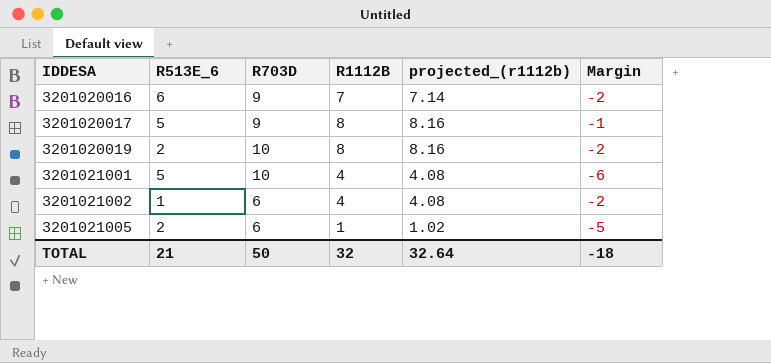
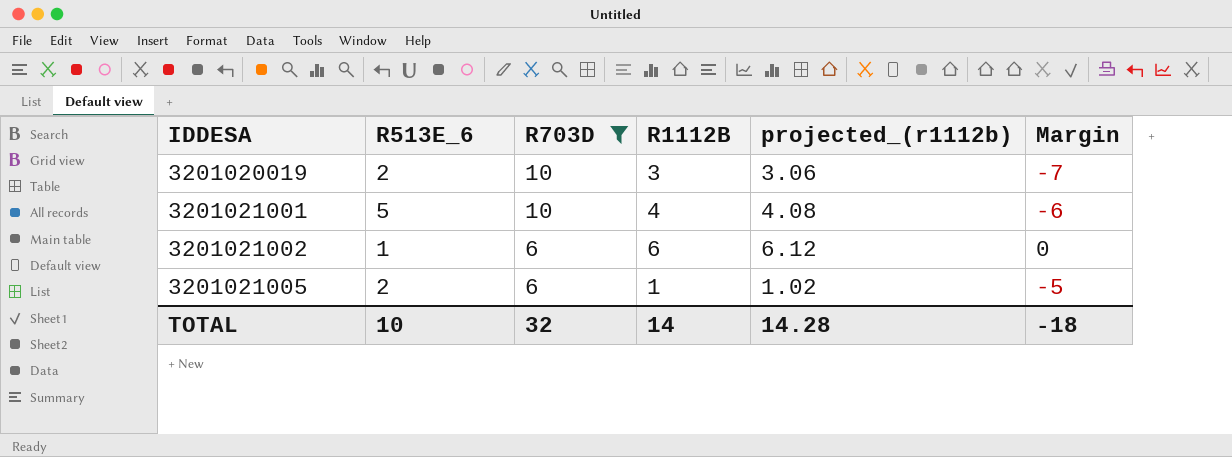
filter: none -> R703D != 9
3201020019 | R1112B: 8 -> 3
3201020019 | projected_(r1112b): 8.16 -> 3.06
3201020019 | Margin: -2 -> -7
3201021002 | R1112B: 4 -> 6
3201021002 | projected_(r1112b): 4.08 -> 6.12
3201021002 | Margin: -2 -> 0
TOTAL | R513E_6: 21 -> 10
TOTAL | R703D: 50 -> 32
TOTAL | R1112B: 32 -> 14
TOTAL | projected_(r1112b): 32.64 -> 14.28

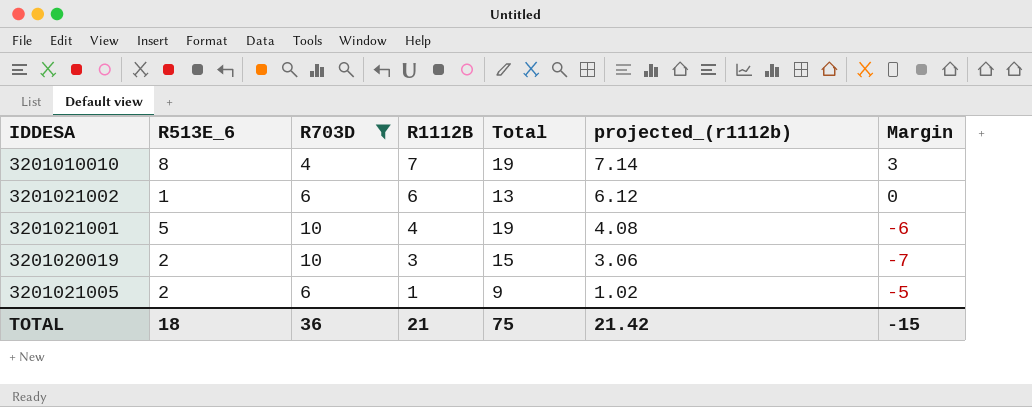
row order: IDDESA ascending -> R1112B descending
column Total | formula: none -> [R513E_6] + [R703D] + [R1112B]
row 3201010010: none -> 8 | 4 | 7 | 19 | 7.14 | 3
TOTAL | R513E_6: 10 -> 18
TOTAL | R703D: 32 -> 36
TOTAL | R1112B: 14 -> 21
TOTAL | projected_(r1112b): 14.28 -> 21.42
TOTAL | Margin: -18 -> -15

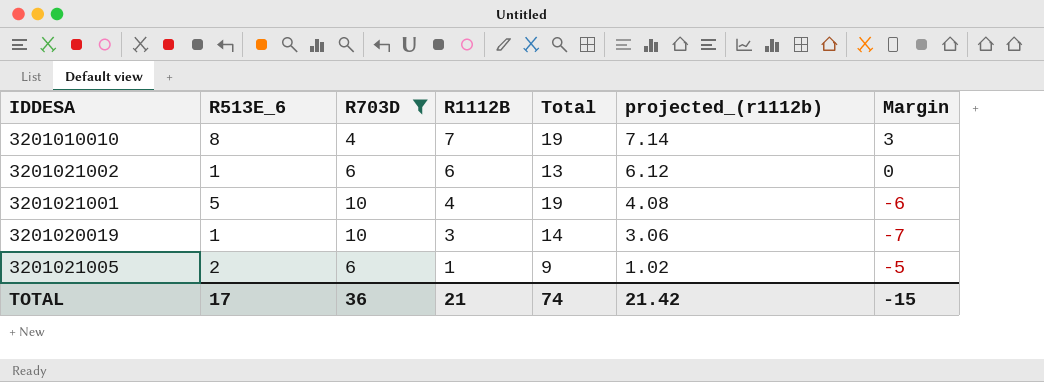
3201020019 | R513E_6: 2 -> 1
3201020019 | Total: 15 -> 14
TOTAL | R513E_6: 18 -> 17
TOTAL | Total: 75 -> 74

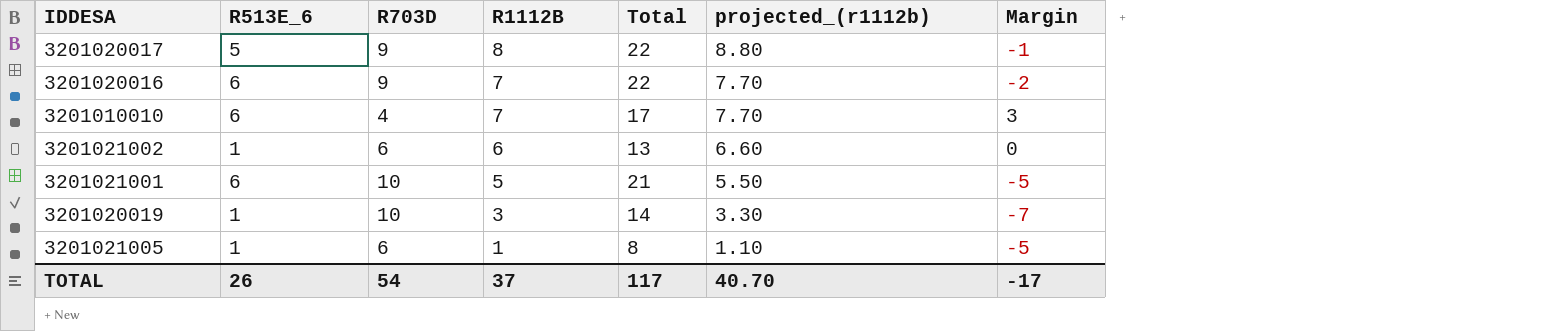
filter: R703D != 9 -> none
column projected_(r1112b) | formula: [R1112B] * 1.02 -> [R1112B] * 1.1
3201010010 | R513E_6: 8 -> 6
3201010010 | Total: 19 -> 17
3201021001 | R513E_6: 5 -> 6
3201021001 | R1112B: 4 -> 5
3201021001 | Total: 19 -> 21
3201021001 | Margin: -6 -> -5
3201021005 | R513E_6: 2 -> 1
3201021005 | Total: 9 -> 8
TOTAL | R513E_6: 17 -> 26
TOTAL | R703D: 36 -> 54
TOTAL | R1112B: 21 -> 37
TOTAL | Total: 74 -> 117
TOTAL | projected_(r1112b): 21.42 -> 40.70
TOTAL | Margin: -15 -> -17

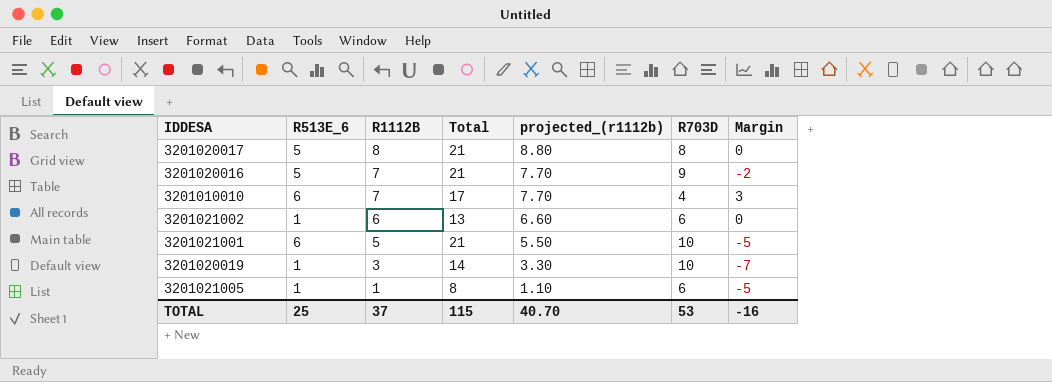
column R703D | position: 3 -> 6
3201020017 | Total: 22 -> 21
3201020017 | R703D: 9 -> 8
3201020017 | Margin: -1 -> 0
3201020016 | R513E_6: 6 -> 5
3201020016 | Total: 22 -> 21
TOTAL | R513E_6: 26 -> 25
TOTAL | Total: 117 -> 115
TOTAL | R703D: 54 -> 53
TOTAL | Margin: -17 -> -16

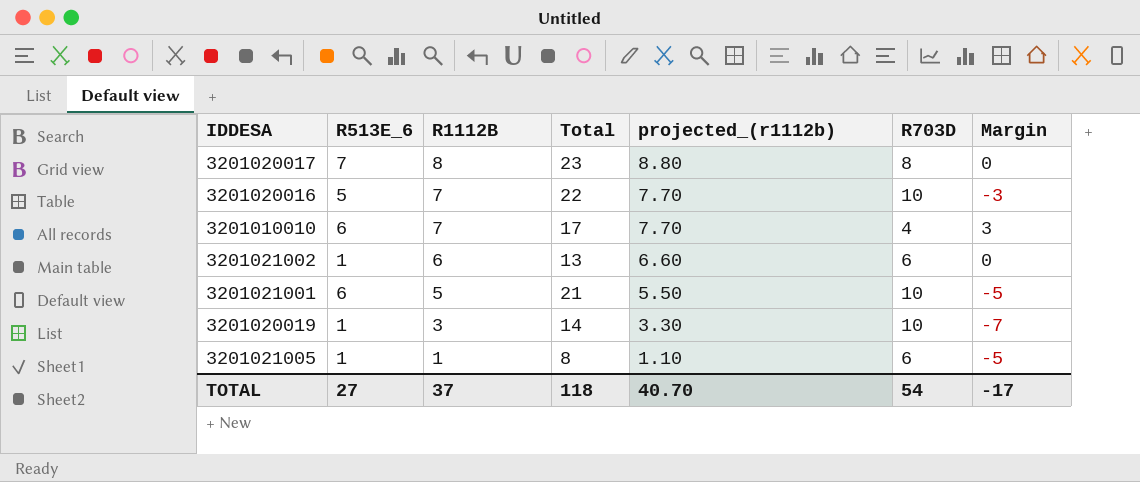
3201020017 | R513E_6: 5 -> 7
3201020017 | Total: 21 -> 23
3201020016 | Total: 21 -> 22
3201020016 | R703D: 9 -> 10
3201020016 | Margin: -2 -> -3
TOTAL | R513E_6: 25 -> 27
TOTAL | Total: 115 -> 118
TOTAL | R703D: 53 -> 54
TOTAL | Margin: -16 -> -17

